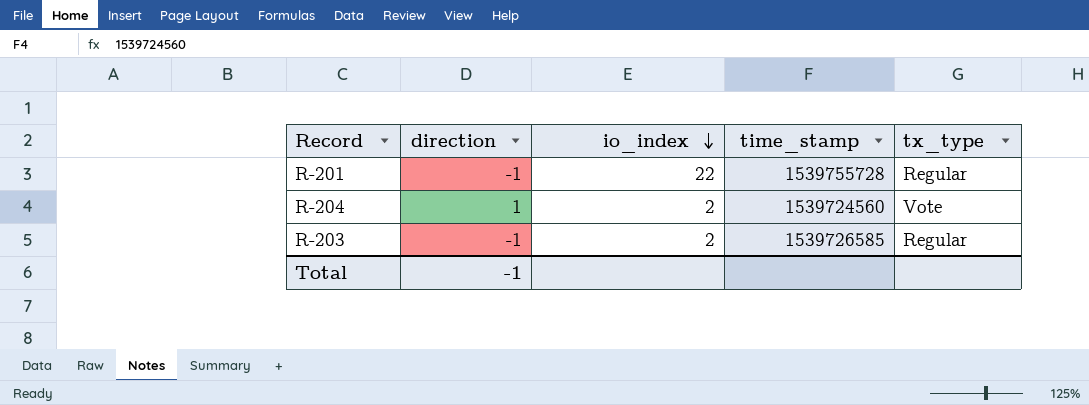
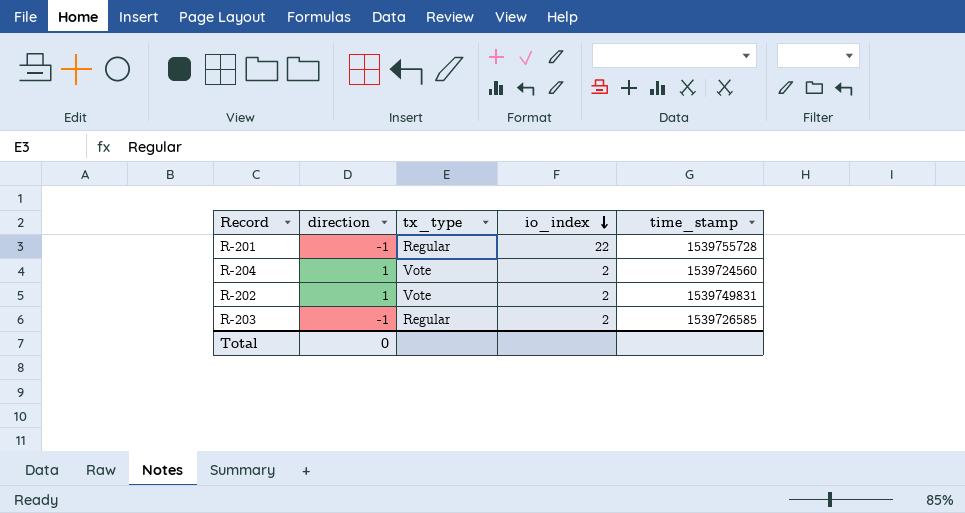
column tx_type | position: 5 -> 3
row R-202: none -> 1 | Vote | 2 | 1539749831
Total | direction: -1 -> 0

